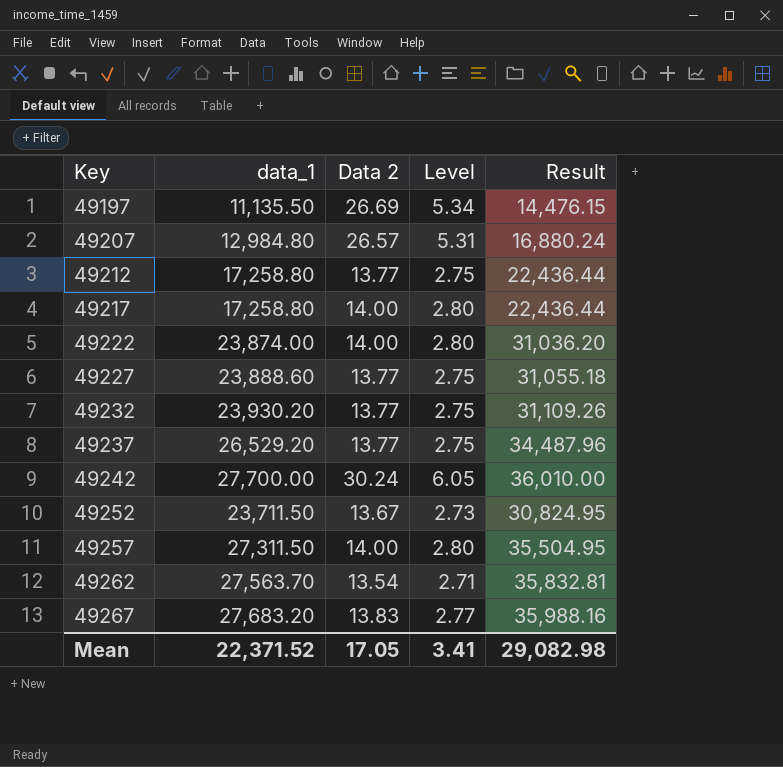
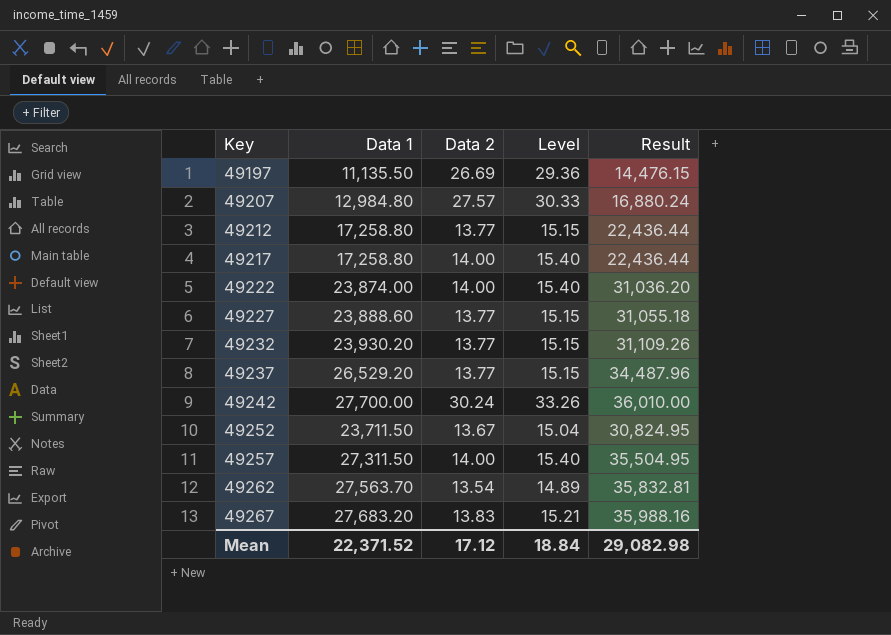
column name: data_1 -> Data 1
column Level | formula: [Data 2] * 0.2 -> [Data 2] * 1.1
49207 | Data 2: 26.57 -> 27.57
Mean | Data 2: 17.05 -> 17.12
Mean | Level: 3.41 -> 18.84

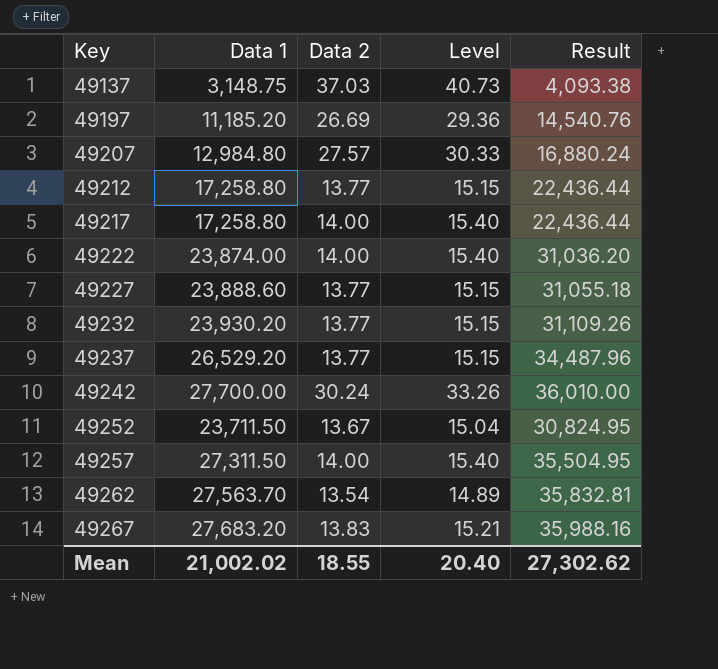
row 49137: none -> 3,148.75 | 37.03 | 40.73 | 4,093.38
49197 | Data 1: 11,135.50 -> 11,185.20
49197 | Result: 14,476.15 -> 14,540.76
Mean | Data 1: 22,371.52 -> 21,002.02
Mean | Data 2: 17.12 -> 18.55
Mean | Level: 18.84 -> 20.40
Mean | Result: 29,082.98 -> 27,302.62

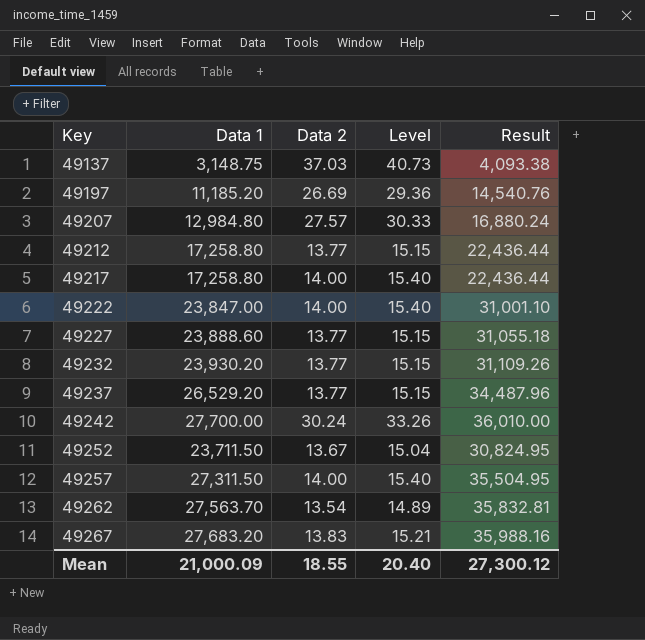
49222 | Data 1: 23,874.00 -> 23,847.00
49222 | Result: 31,036.20 -> 31,001.10
Mean | Data 1: 21,002.02 -> 21,000.09
Mean | Result: 27,302.62 -> 27,300.12

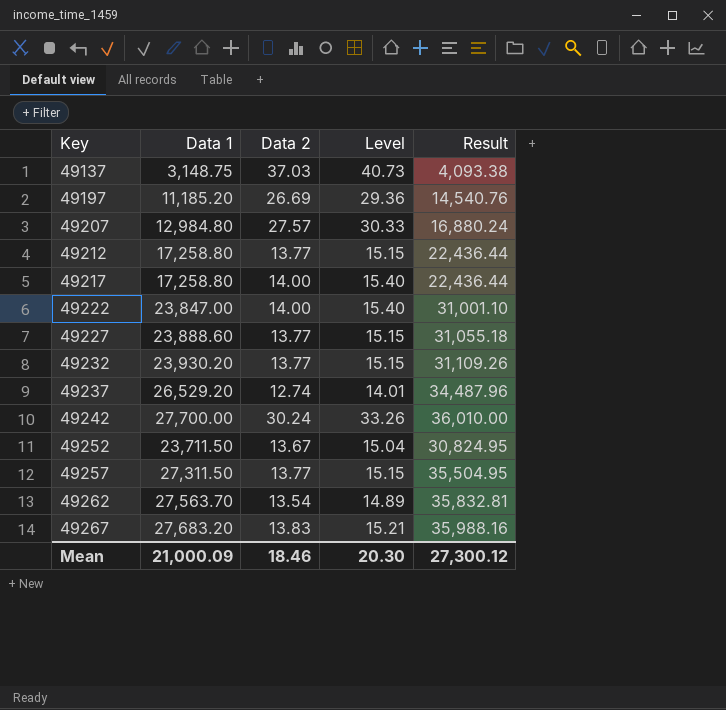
49237 | Data 2: 13.77 -> 12.74
49237 | Level: 15.15 -> 14.01
49257 | Data 2: 14.00 -> 13.77
49257 | Level: 15.40 -> 15.15
Mean | Data 2: 18.55 -> 18.46
Mean | Level: 20.40 -> 20.30

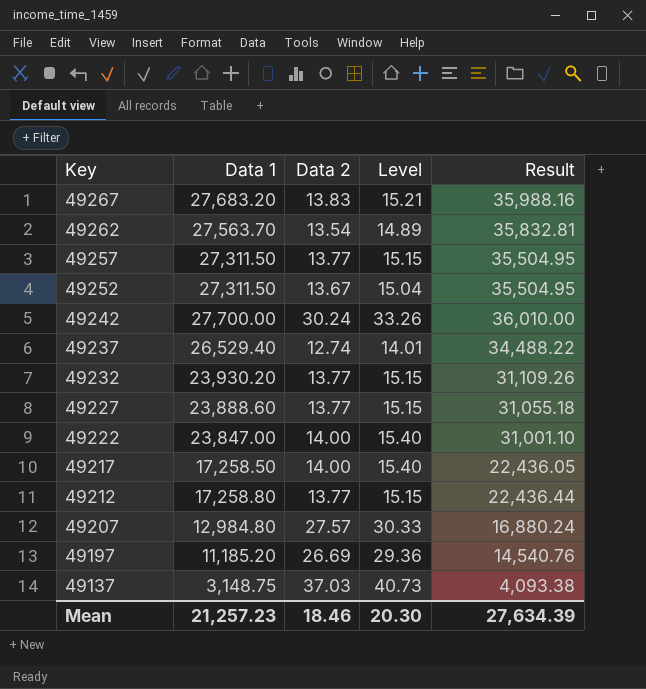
row order: Key ascending -> Key descending
49252 | Data 1: 23,711.50 -> 27,311.50
49252 | Result: 30,824.95 -> 35,504.95
49237 | Data 1: 26,529.20 -> 26,529.40
49237 | Result: 34,487.96 -> 34,488.22
49217 | Data 1: 17,258.80 -> 17,258.50
49217 | Result: 22,436.44 -> 22,436.05
Mean | Data 1: 21,000.09 -> 21,257.23
Mean | Result: 27,300.12 -> 27,634.39

